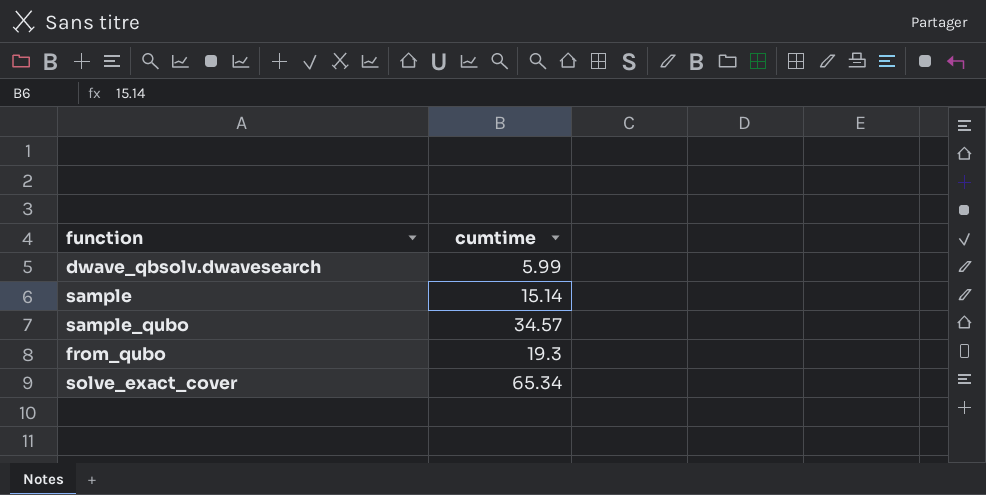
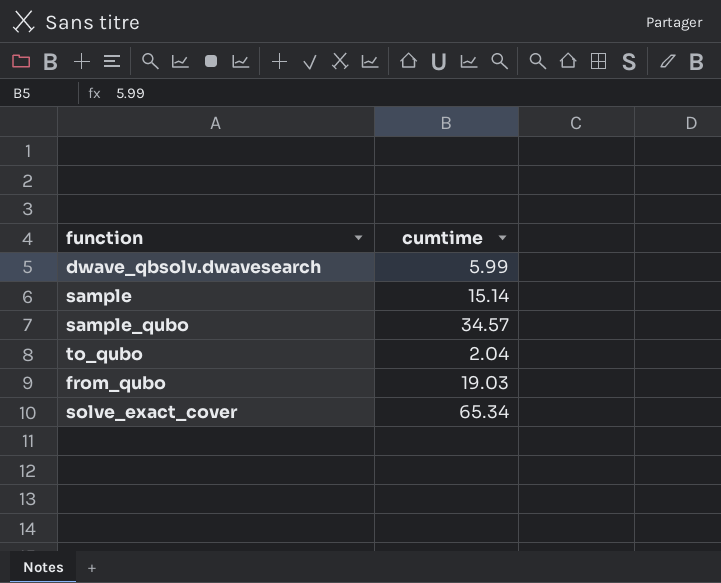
row to_qubo: none -> 2.04
from_qubo | cumtime: 19.3 -> 19.03

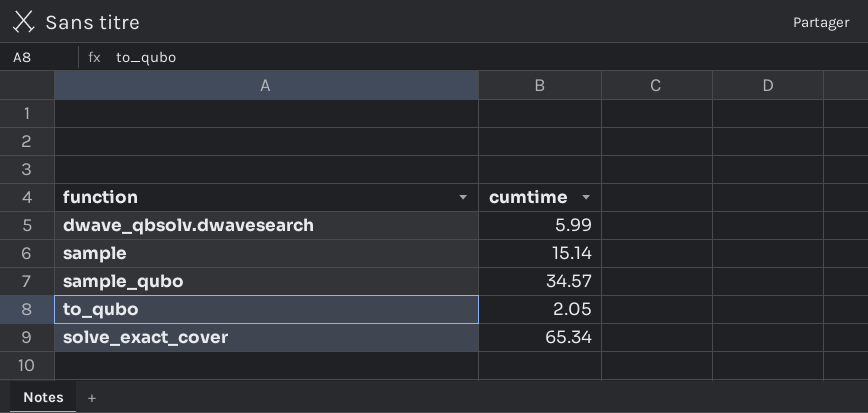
row from_qubo: 19.03 -> none
to_qubo | cumtime: 2.04 -> 2.05

